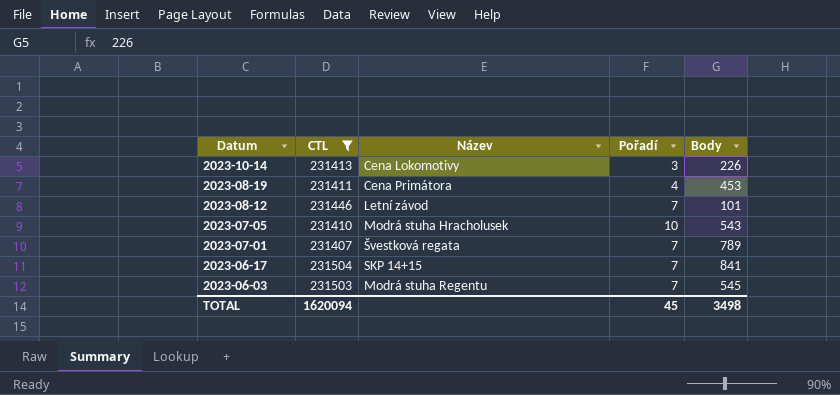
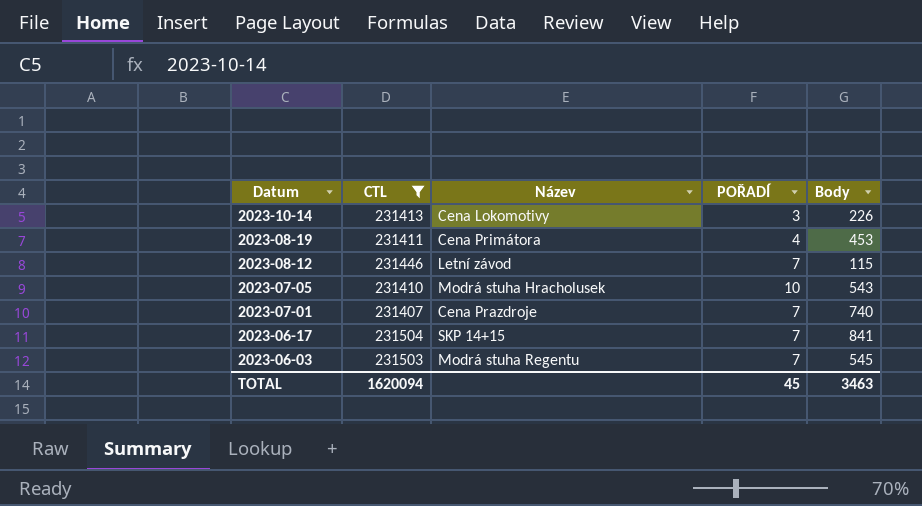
column name: Pořadí -> POŘADÍ
2023-08-12 | Body: 101 -> 115
2023-07-01 | Název: Švestková regata -> Cena Prazdroje
2023-07-01 | Body: 789 -> 740
TOTAL | Body: 3498 -> 3463

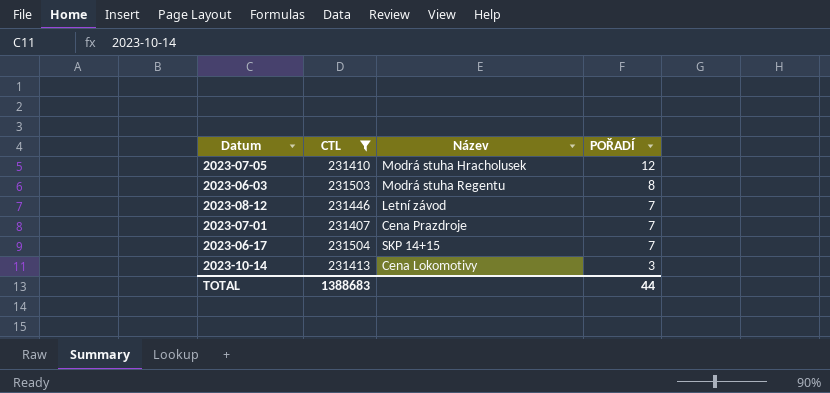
row order: Datum descending -> POŘADÍ descending
column Body | position: 5 -> none
row 2023-08-19: 231411 | Cena Primátora | 4 | 453 -> none
2023-07-05 | POŘADÍ: 10 -> 12
2023-06-03 | POŘADÍ: 7 -> 8
TOTAL | CTL: 1620094 -> 1388683
TOTAL | POŘADÍ: 45 -> 44

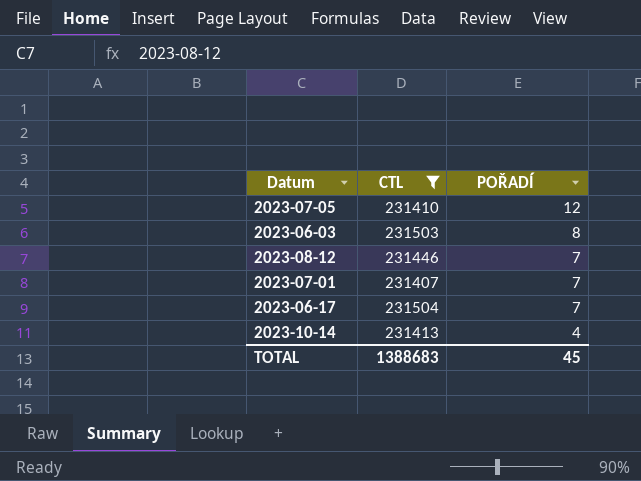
column Název | position: 3 -> none
2023-10-14 | POŘADÍ: 3 -> 4
TOTAL | POŘADÍ: 44 -> 45

